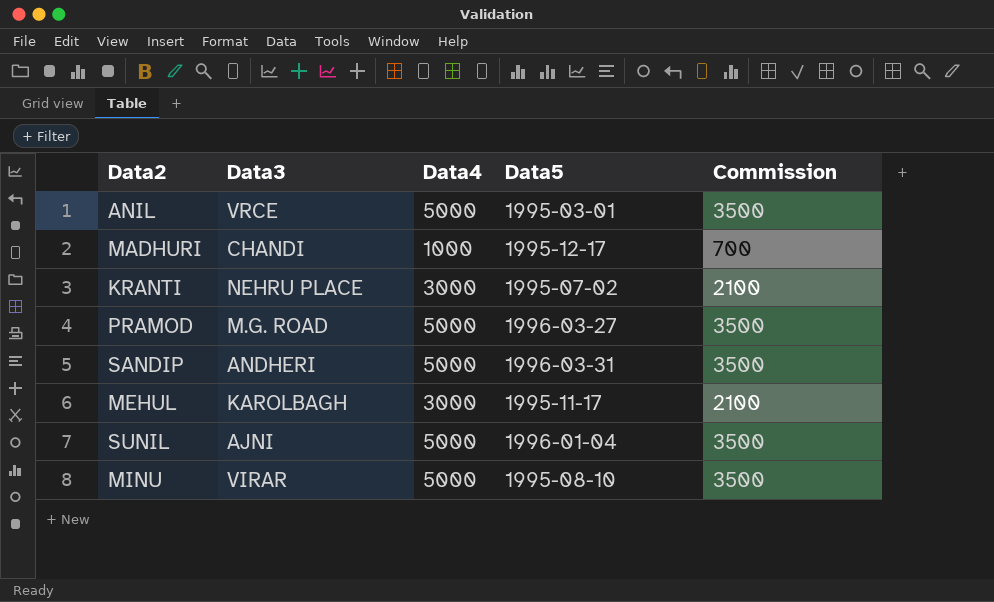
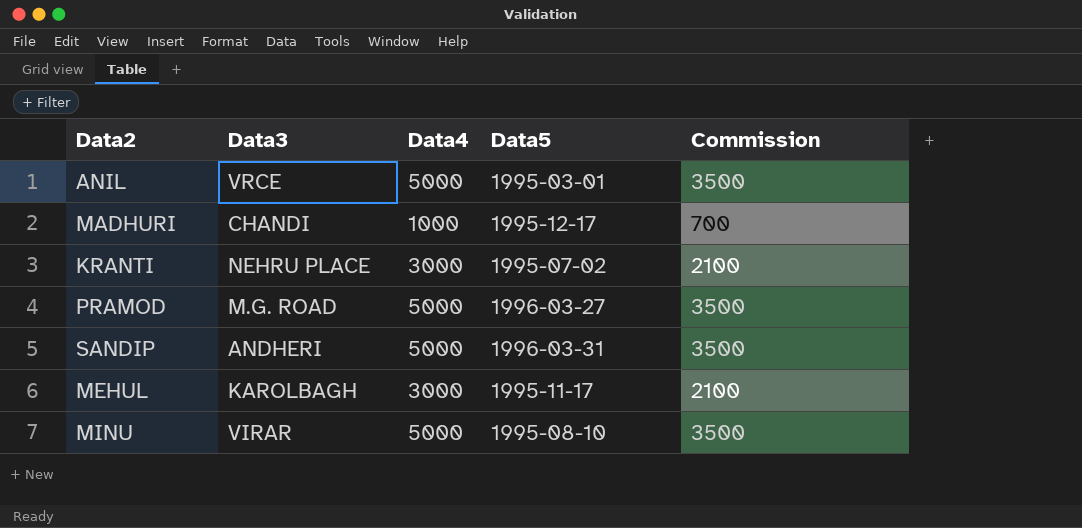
row SUNIL: AJNI | 5000 | 1996-01-04 | 3500 -> none

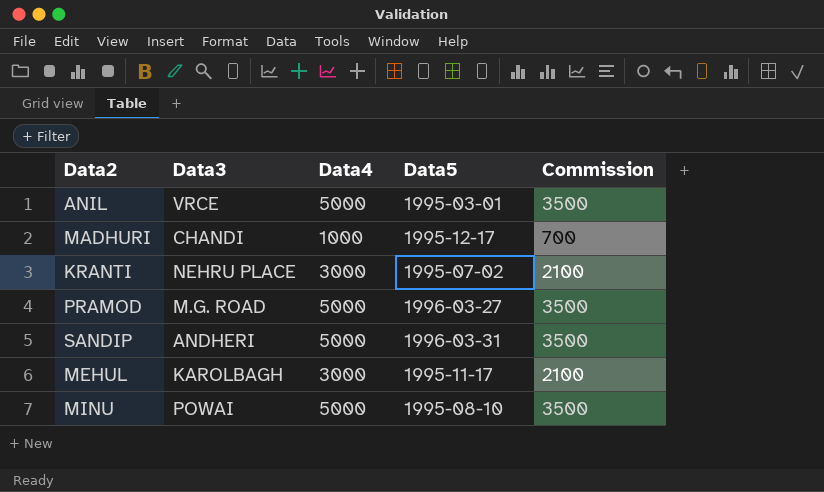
MINU | Data3: VIRAR -> POWAI

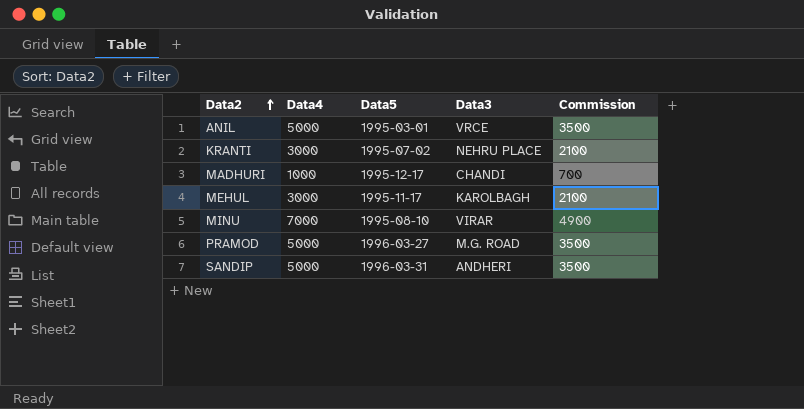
row order: none -> Data2 ascending
column Data3 | position: 2 -> 4
MINU | Data4: 5000 -> 7000
MINU | Data3: POWAI -> VIRAR
MINU | Commission: 3500 -> 4900

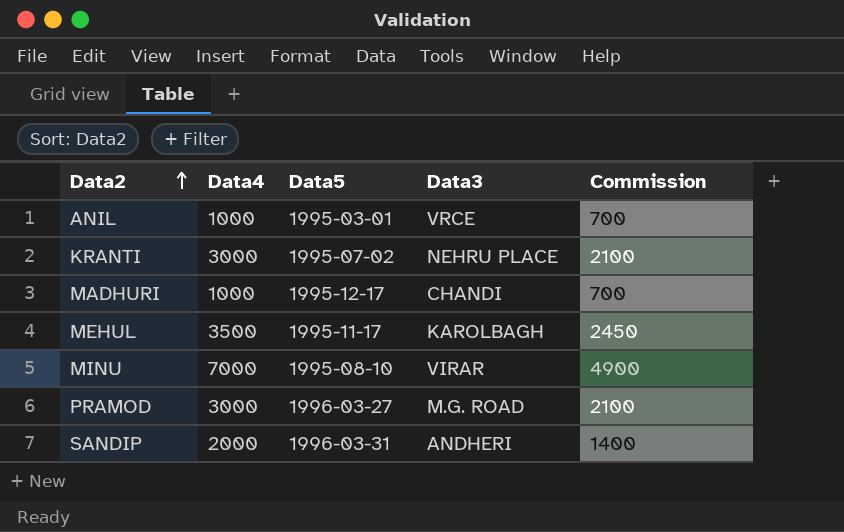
ANIL | Data4: 5000 -> 1000
ANIL | Commission: 3500 -> 700
MEHUL | Data4: 3000 -> 3500
MEHUL | Commission: 2100 -> 2450
PRAMOD | Data4: 5000 -> 3000
PRAMOD | Commission: 3500 -> 2100
SANDIP | Data4: 5000 -> 2000
SANDIP | Commission: 3500 -> 1400

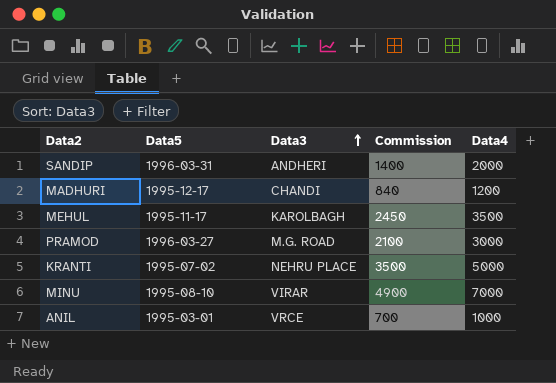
row order: Data2 ascending -> Data3 ascending
column Data4 | position: 2 -> 5
MADHURI | Commission: 700 -> 840
MADHURI | Data4: 1000 -> 1200
KRANTI | Commission: 2100 -> 3500
KRANTI | Data4: 3000 -> 5000

